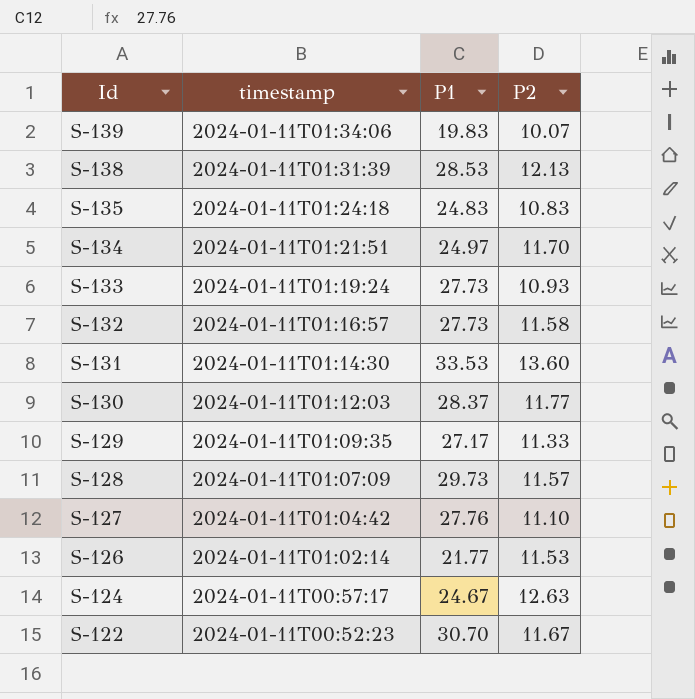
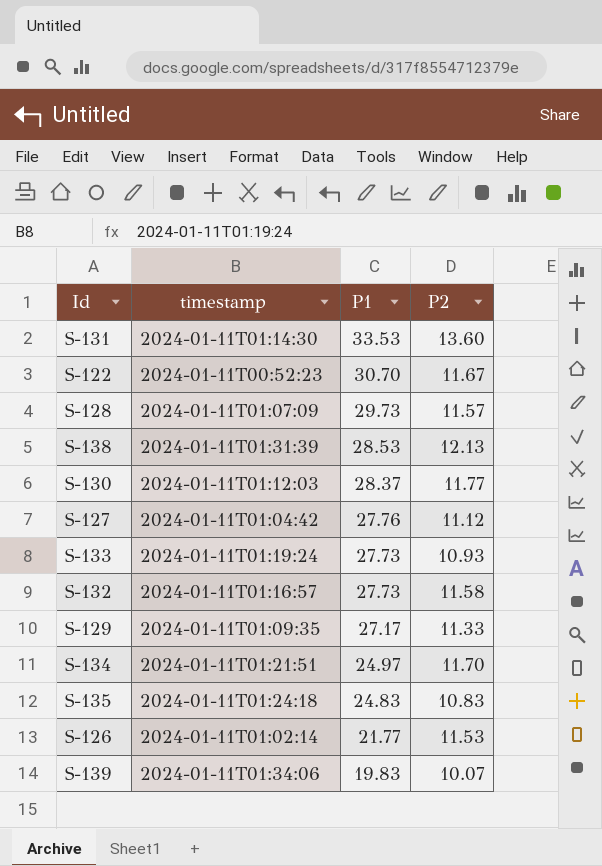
row order: Id descending -> P1 descending
row S-124: 2024-01-11T00:57:17 | 24.67 | 12.63 -> none
S-127 | P2: 11.10 -> 11.12

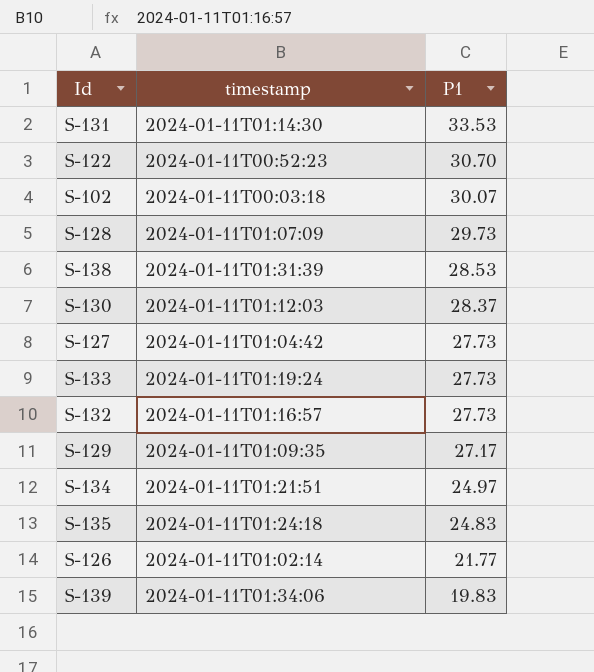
column P2 | position: 4 -> none
row S-102: none -> 2024-01-11T00:03:18 | 30.07
S-127 | P1: 27.76 -> 27.73

